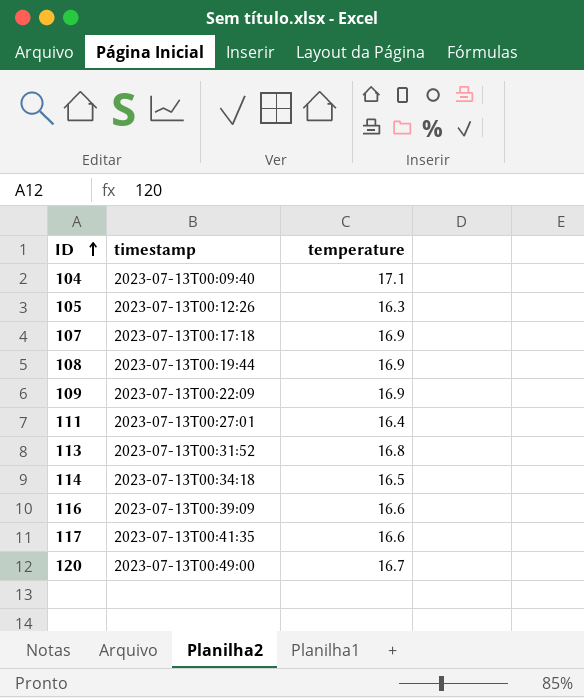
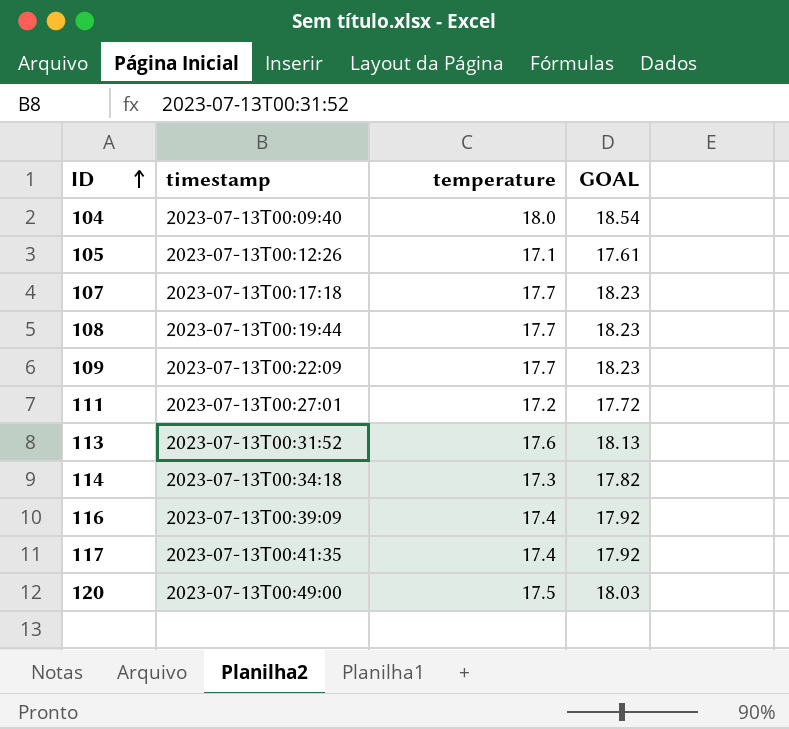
column GOAL | formula: none -> [temperature] * 1.03
104 | temperature: 17.1 -> 18.0
105 | temperature: 16.3 -> 17.1
107 | temperature: 16.9 -> 17.7
108 | temperature: 16.9 -> 17.7
109 | temperature: 16.9 -> 17.7
111 | temperature: 16.4 -> 17.2
113 | temperature: 16.8 -> 17.6
114 | temperature: 16.5 -> 17.3
116 | temperature: 16.6 -> 17.4
117 | temperature: 16.6 -> 17.4
120 | temperature: 16.7 -> 17.5

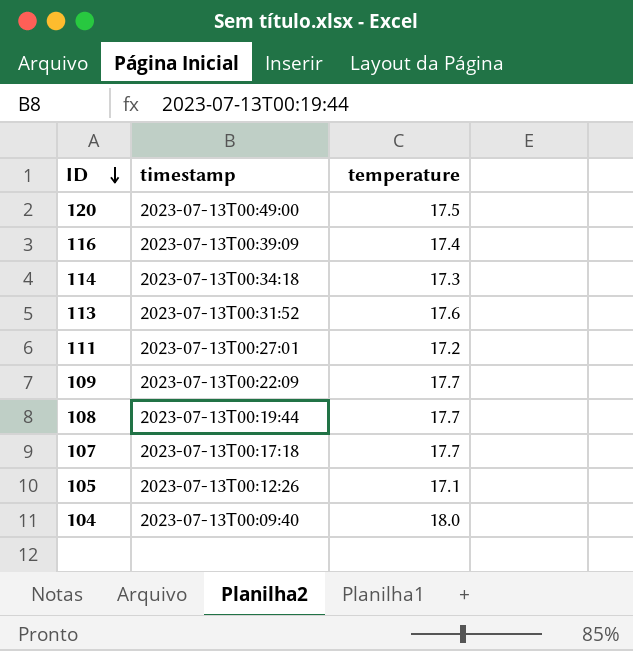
row order: ID ascending -> ID descending
column GOAL | formula: [temperature] * 1.03 -> none
row 117: 2023-07-13T00:41:35 | 17.4 | 17.92 -> none

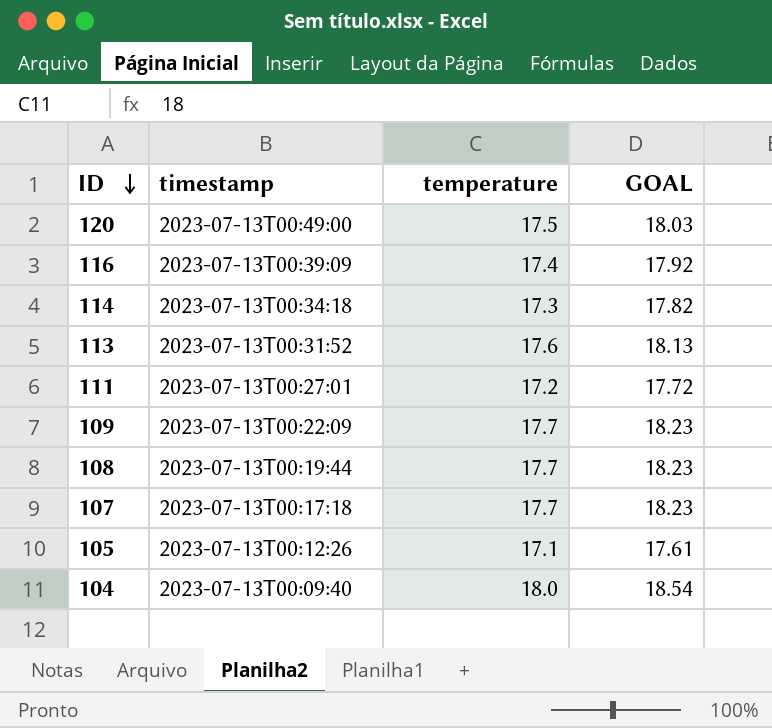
column GOAL | formula: none -> [temperature] * 1.03

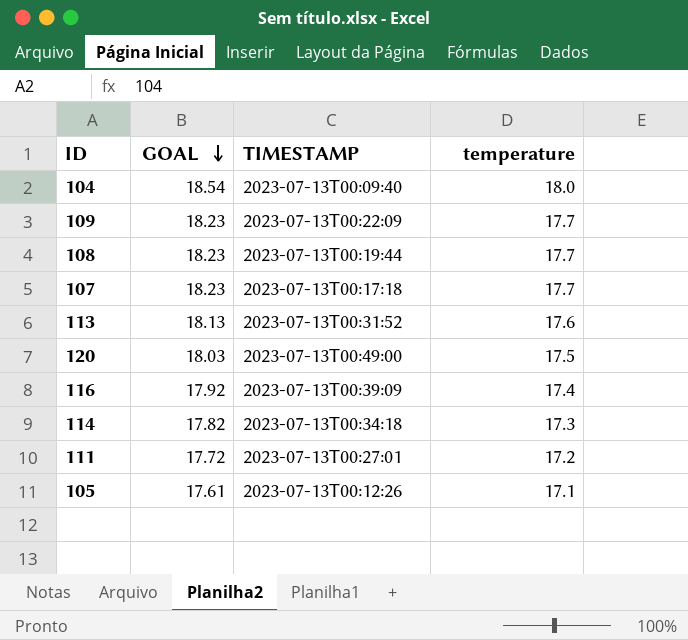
row order: ID descending -> GOAL descending
column GOAL | position: 4 -> 2
column name: timestamp -> TIMESTAMP

